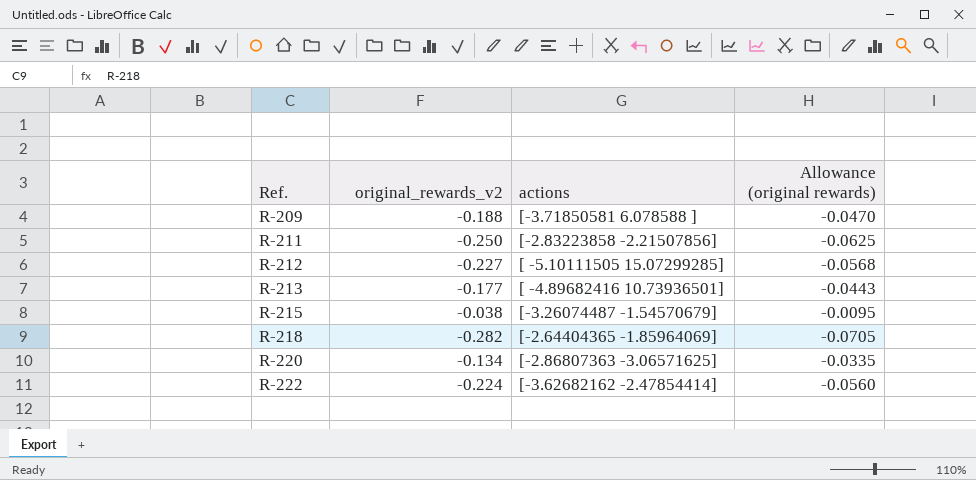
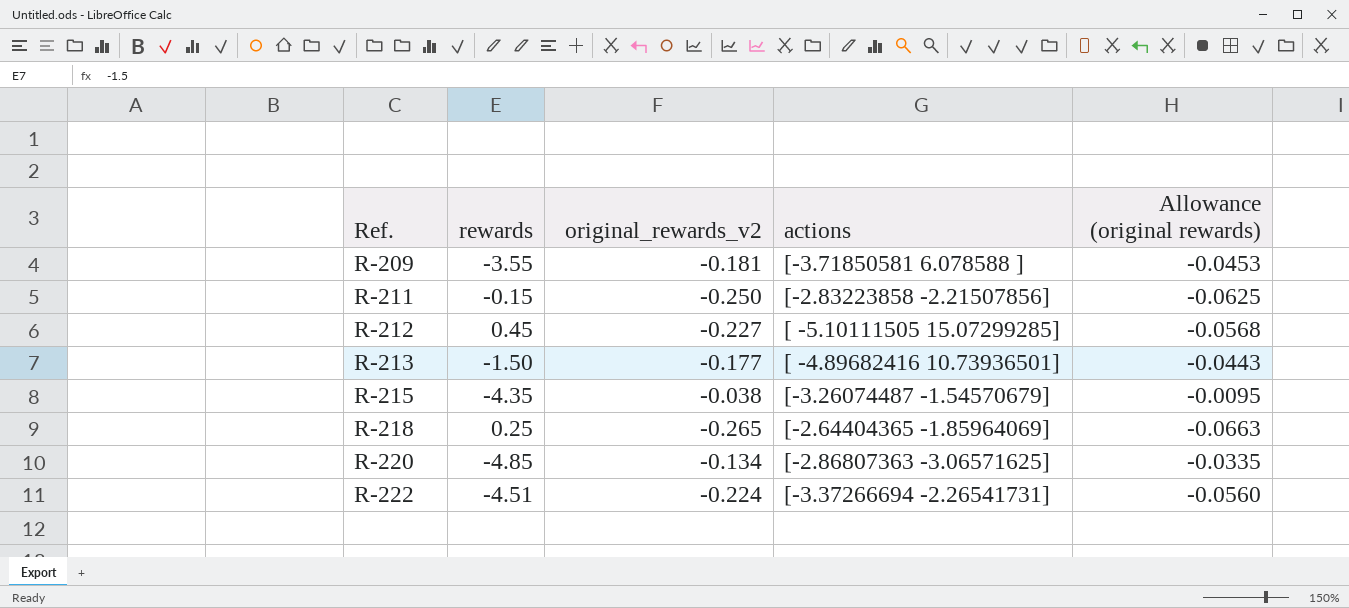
column rewards | position: none -> 2
R-209 | original_rewards_v2: -0.188 -> -0.181
R-209 | Allowance (original rewards): -0.0470 -> -0.0453
R-218 | original_rewards_v2: -0.282 -> -0.265
R-218 | Allowance (original rewards): -0.0705 -> -0.0663
R-222 | actions: [-3.62682162 -2.47854414] -> [-3.37266694 -2.26541731]

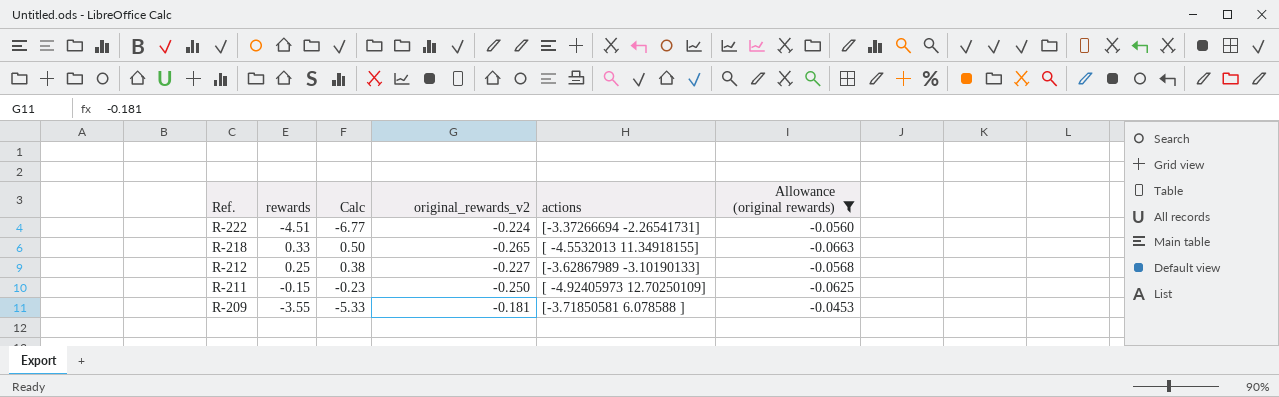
filter: none -> Allowance (original rewards) <= -0.0453
row order: Ref. ascending -> Ref. descending
column Calc | formula: none -> [rewards] * 1.5
R-218 | rewards: 0.25 -> 0.33
R-218 | actions: [-2.64404365 -1.85964069] -> [ -4.5532013 11.34918155]
R-212 | rewards: 0.45 -> 0.25
R-212 | actions: [ -5.10111505 15.07299285] -> [-3.62867989 -3.10190133]
R-211 | actions: [-2.83223858 -2.21507856] -> [ -4.92405973 12.70250109]

